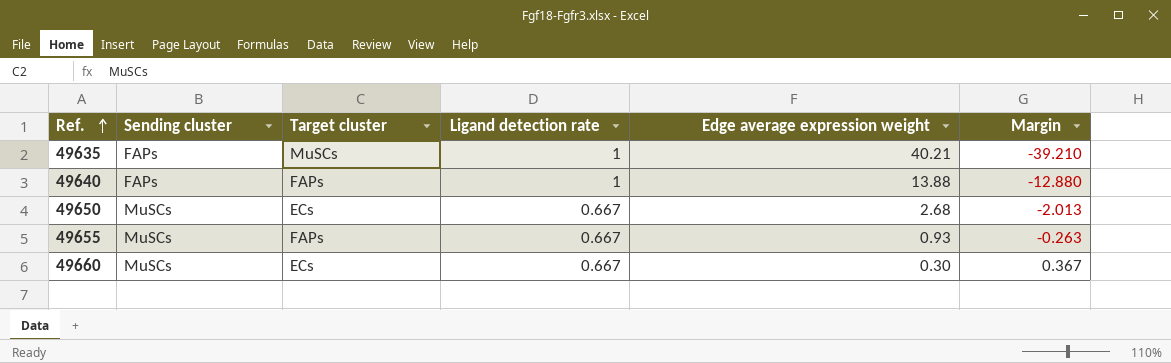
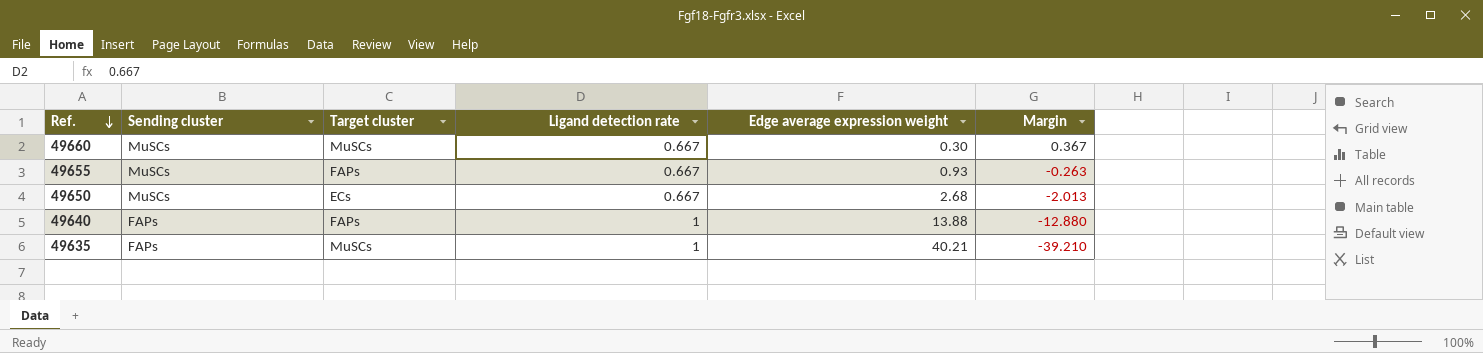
row order: Ref. ascending -> Ref. descending
49660 | Target cluster: ECs -> MuSCs

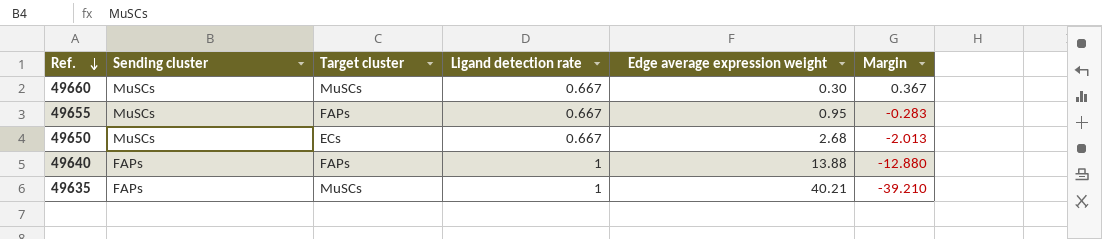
49655 | Edge average expression weight: 0.93 -> 0.95
49655 | Margin: -0.263 -> -0.283

